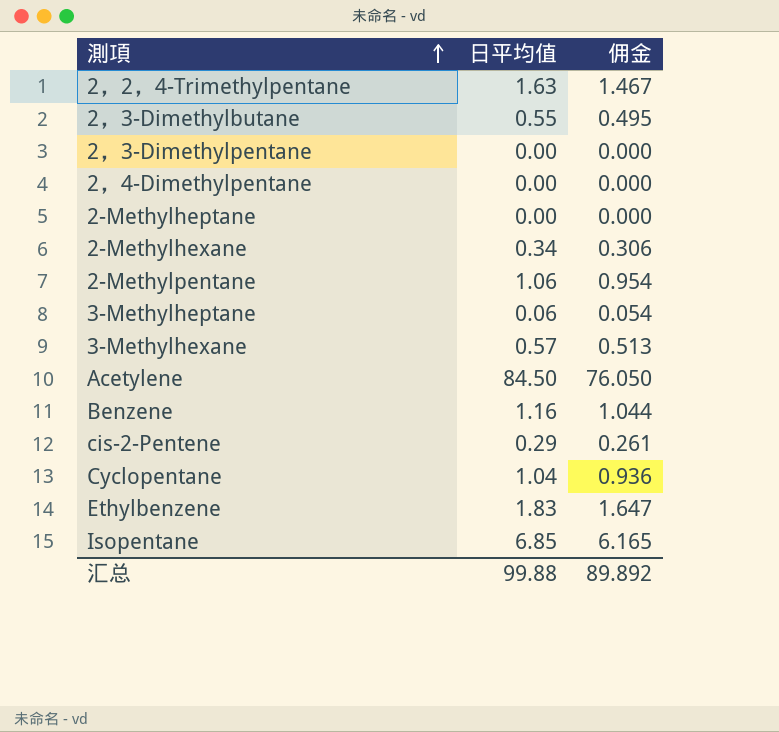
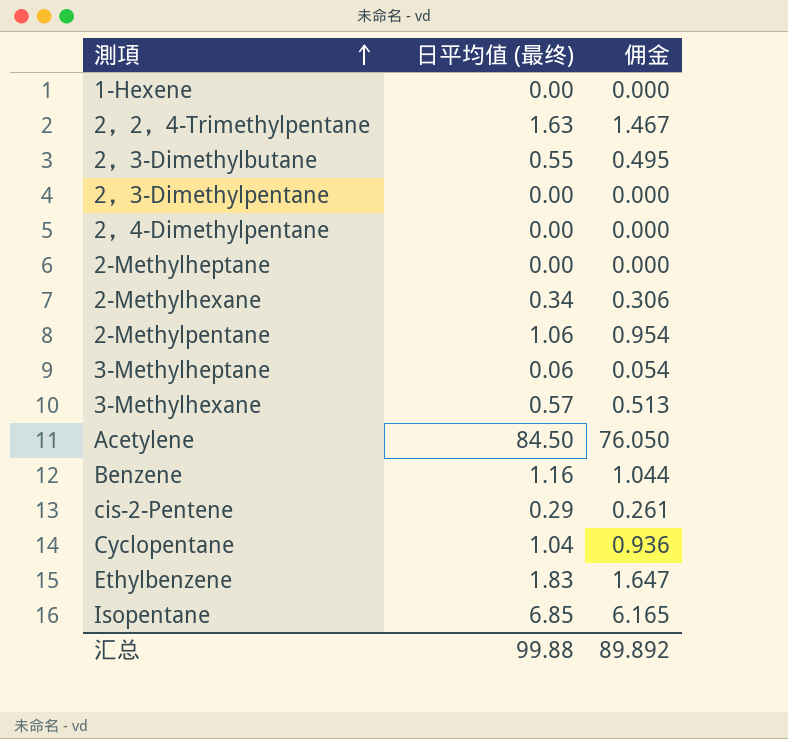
column name: 日平均值 -> 日平均值 (最终)
row 1-Hexene: none -> 0.00 | 0.000

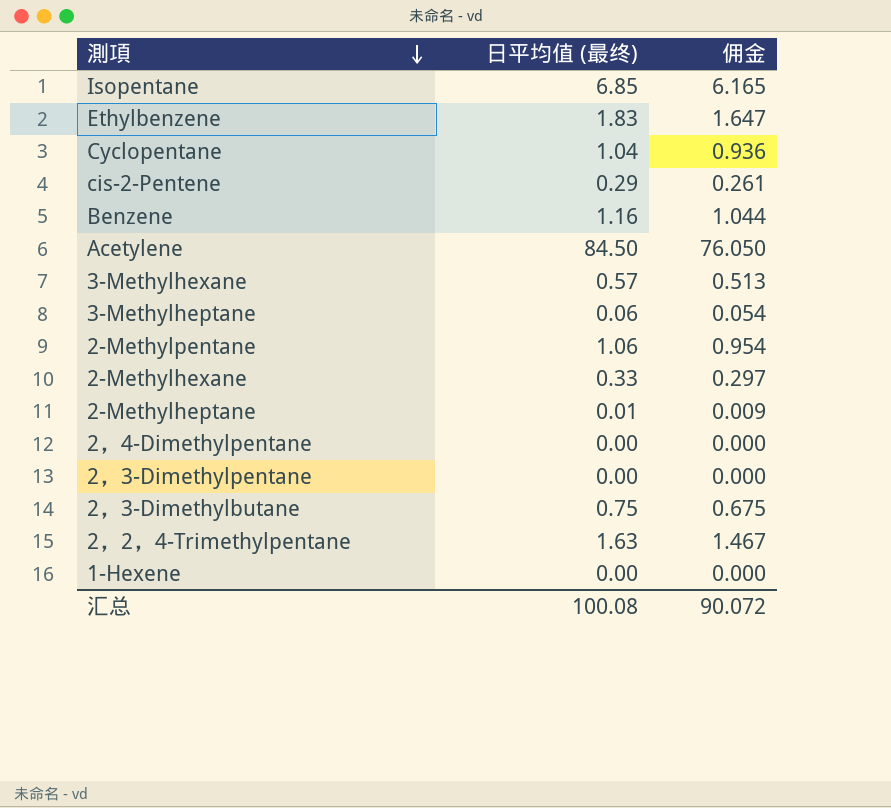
row order: 測項 ascending -> 測項 descending
2-Methylhexane | 日平均值 (最终): 0.34 -> 0.33
2-Methylhexane | 佣金: 0.306 -> 0.297
2-Methylheptane | 日平均值 (最终): 0.00 -> 0.01
2-Methylheptane | 佣金: 0.000 -> 0.009
2，3-Dimethylbutane | 日平均值 (最终): 0.55 -> 0.75
2，3-Dimethylbutane | 佣金: 0.495 -> 0.675
汇总 | 日平均值 (最终): 99.88 -> 100.08
汇总 | 佣金: 89.892 -> 90.072

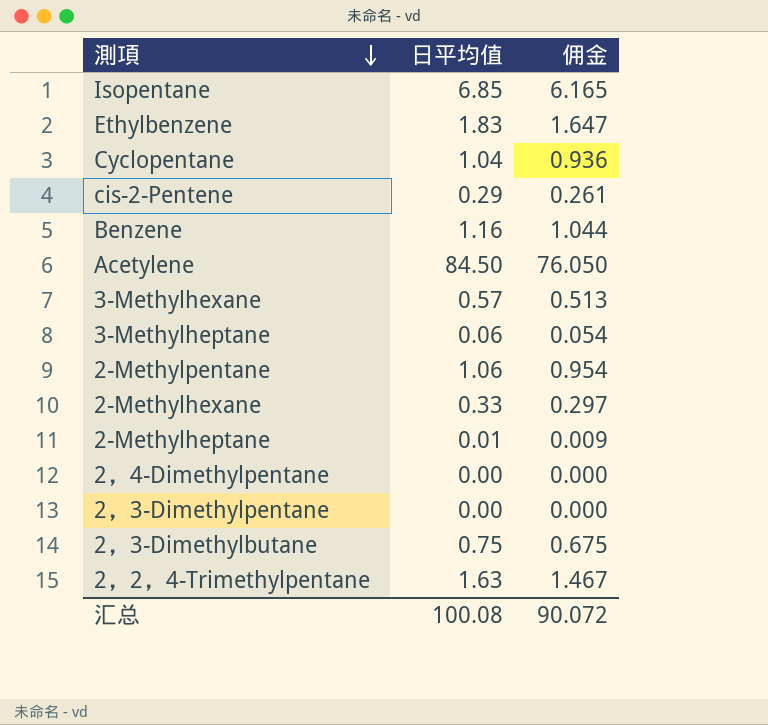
column name: 日平均值 (最终) -> 日平均值
row 1-Hexene: 0.00 | 0.000 -> none

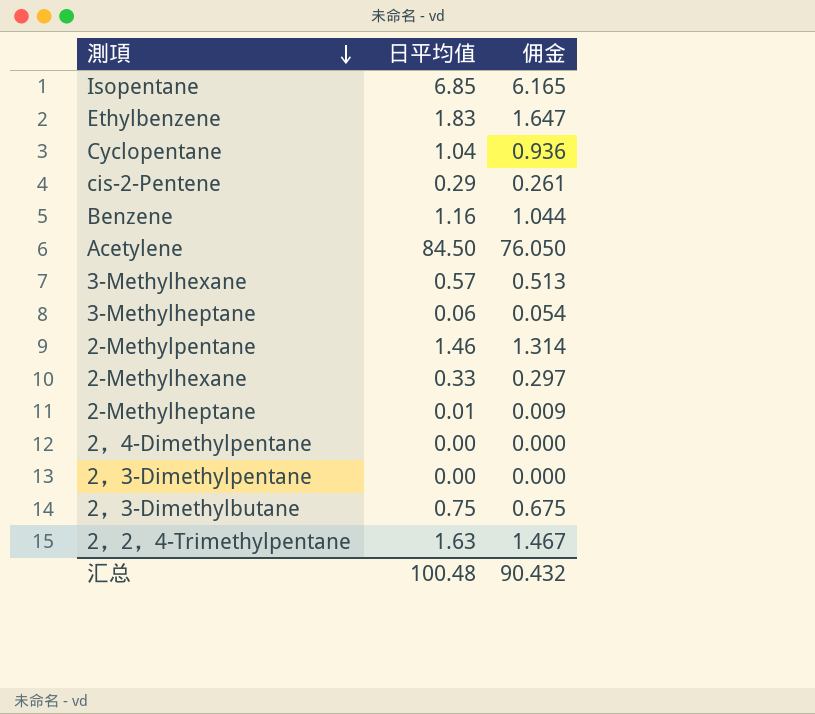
2-Methylpentane | 日平均值: 1.06 -> 1.46
2-Methylpentane | 佣金: 0.954 -> 1.314
汇总 | 日平均值: 100.08 -> 100.48
汇总 | 佣金: 90.072 -> 90.432

